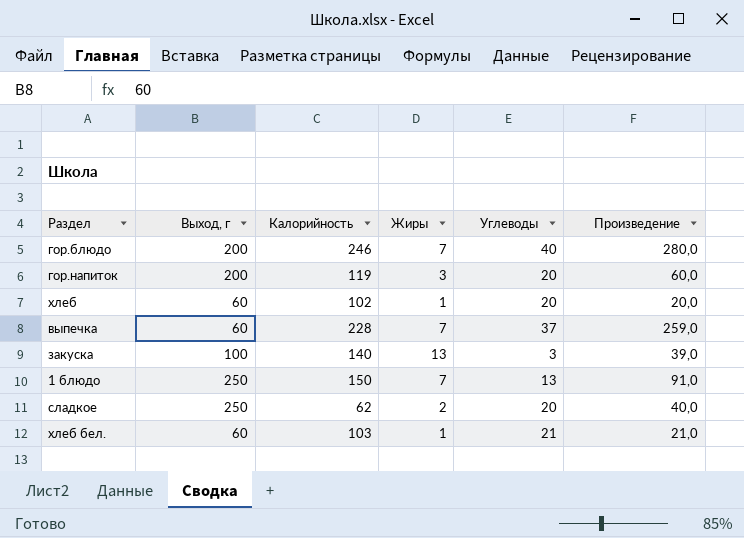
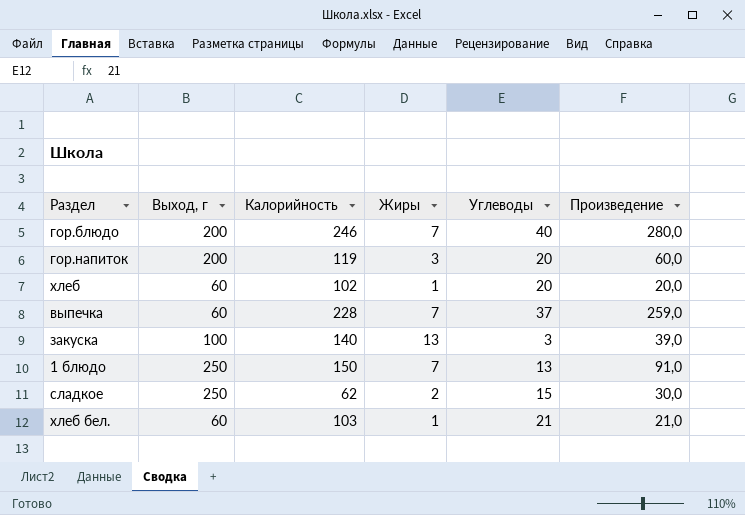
сладкое | Углеводы: 20 -> 15
сладкое | Произведение: 40,0 -> 30,0

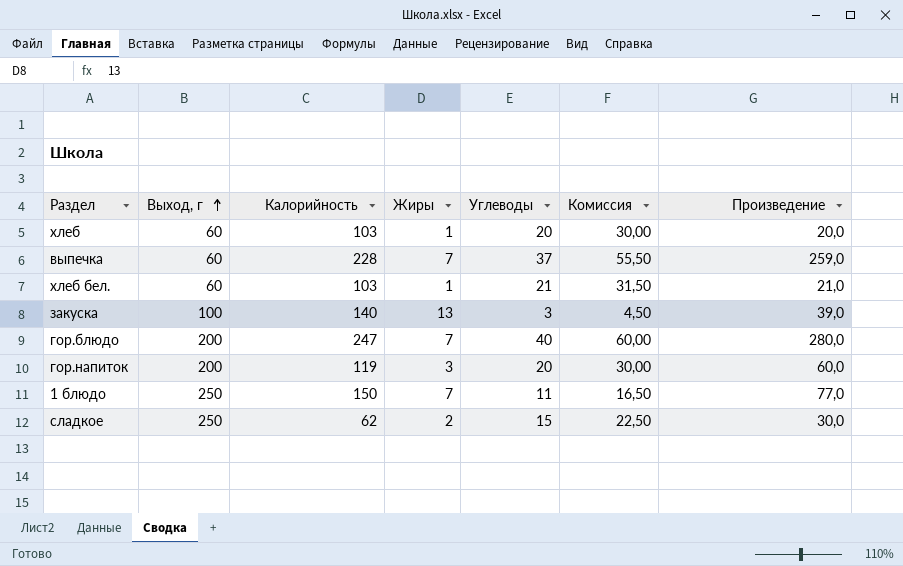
row order: none -> Выход, г ascending
column Комиссия | formula: none -> [Углеводы] * 1,5
хлеб | Калорийность: 102 -> 103
гор.блюдо | Калорийность: 246 -> 247
1 блюдо | Углеводы: 13 -> 11
1 блюдо | Произведение: 91,0 -> 77,0

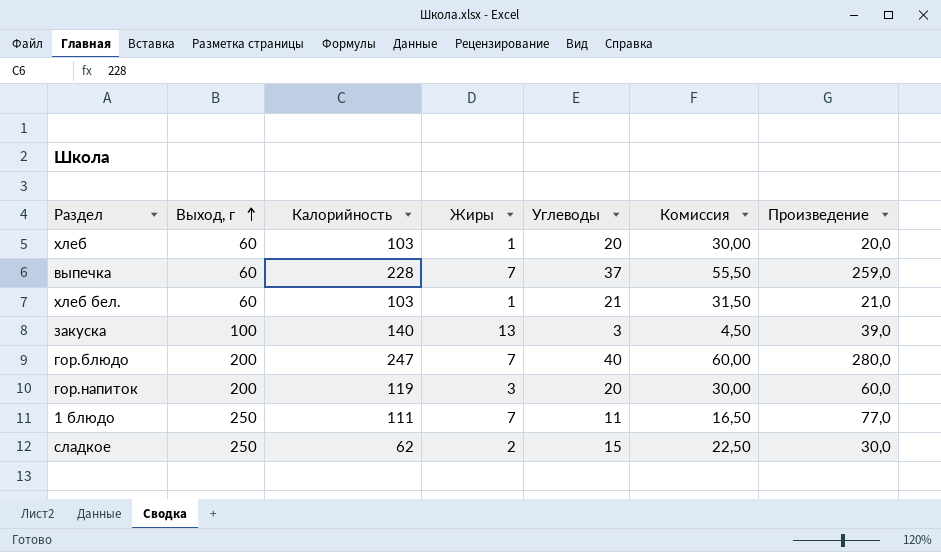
1 блюдо | Калорийность: 150 -> 111

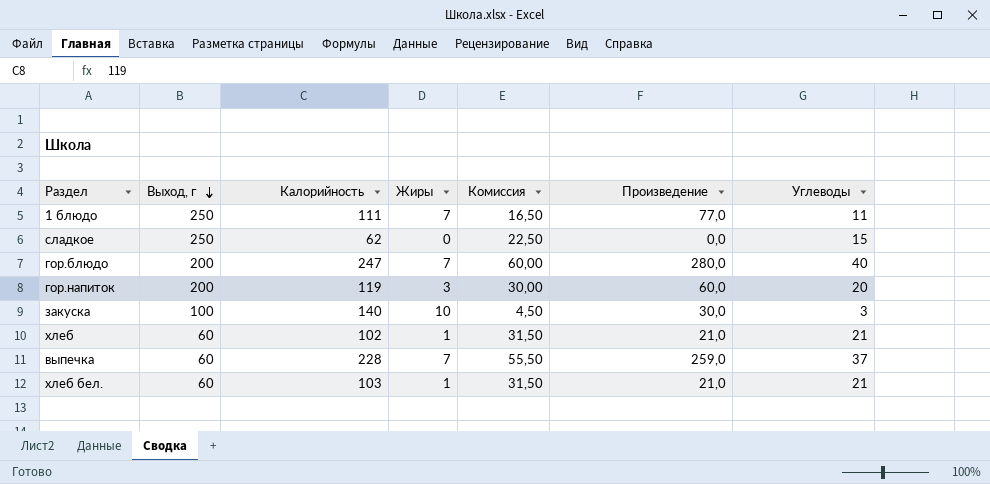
row order: Выход, г ascending -> Выход, г descending
column Углеводы | position: 5 -> 7
сладкое | Жиры: 2 -> 0
сладкое | Произведение: 30,0 -> 0,0
закуска | Жиры: 13 -> 10
закуска | Произведение: 39,0 -> 30,0
хлеб | Калорийность: 103 -> 102
хлеб | Комиссия: 30,00 -> 31,50
хлеб | Произведение: 20,0 -> 21,0
хлеб | Углеводы: 20 -> 21

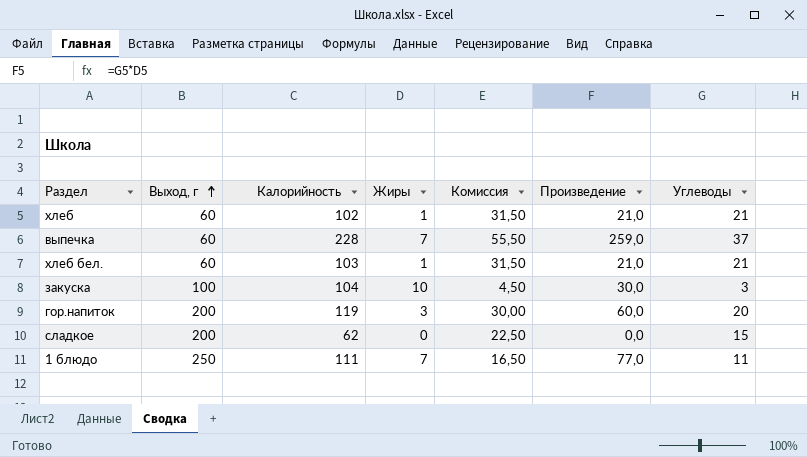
row order: Выход, г descending -> Выход, г ascending
row гор.блюдо: 200 | 247 | 7 | 60,00 | 280,0 | 40 -> none
закуска | Калорийность: 140 -> 104
сладкое | Выход, г: 250 -> 200

